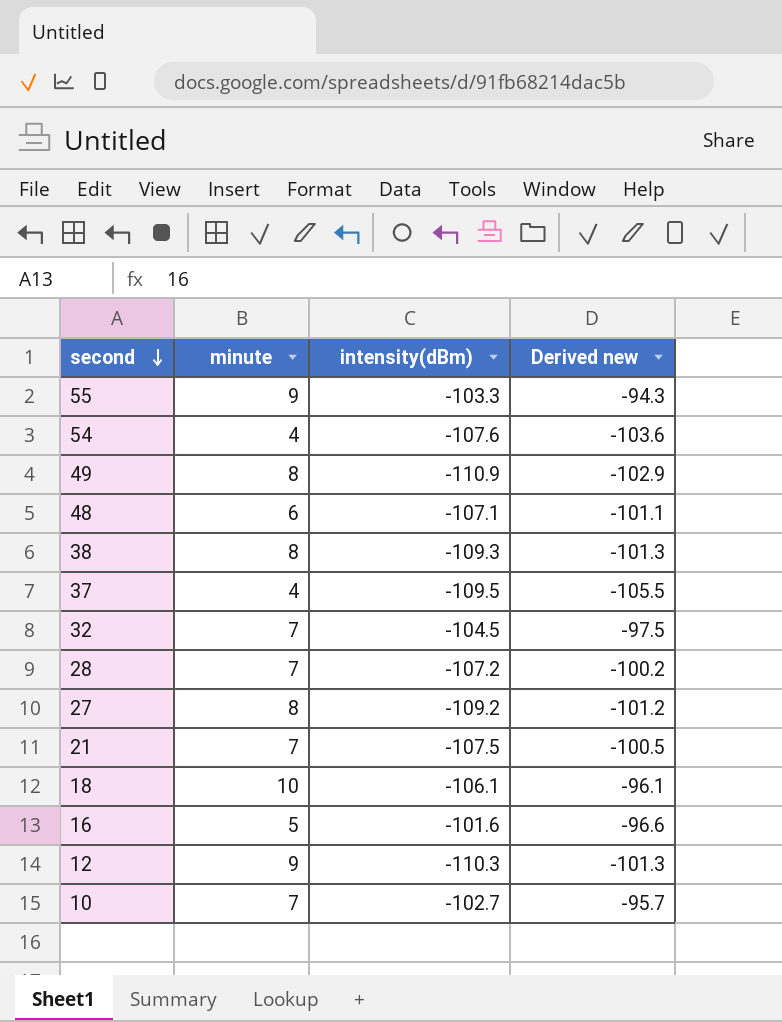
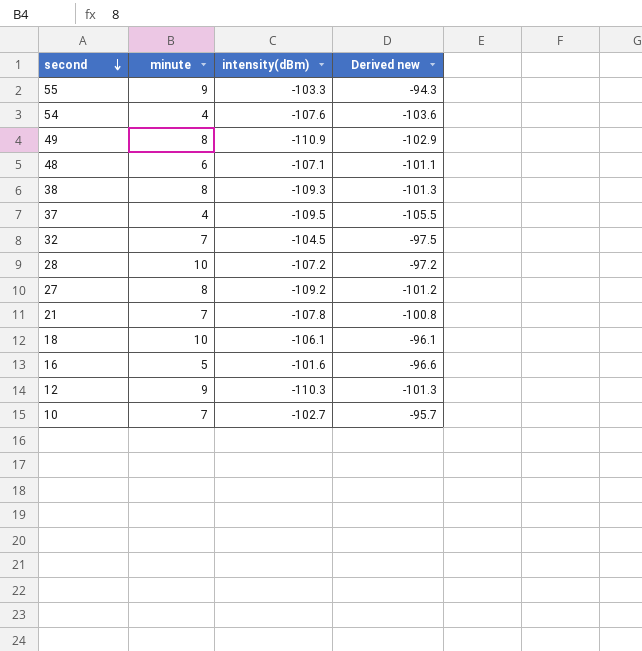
28 | minute: 7 -> 10
28 | Derived new: -100.2 -> -97.2
21 | intensity(dBm): -107.5 -> -107.8
21 | Derived new: -100.5 -> -100.8

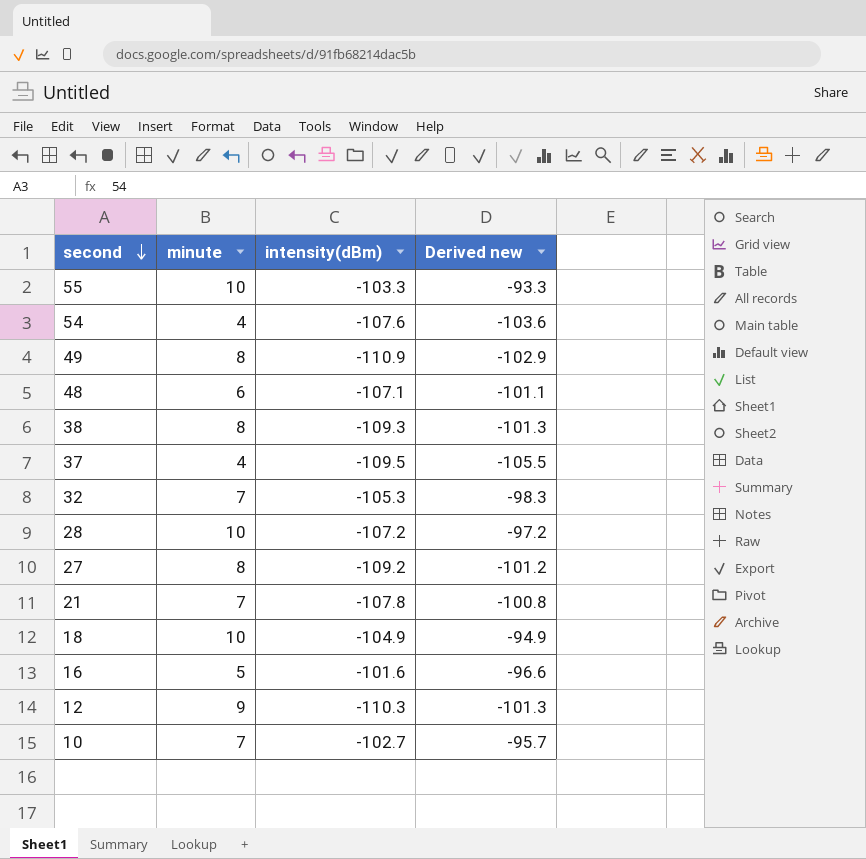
55 | minute: 9 -> 10
55 | Derived new: -94.3 -> -93.3
32 | intensity(dBm): -104.5 -> -105.3
32 | Derived new: -97.5 -> -98.3
18 | intensity(dBm): -106.1 -> -104.9
18 | Derived new: -96.1 -> -94.9

